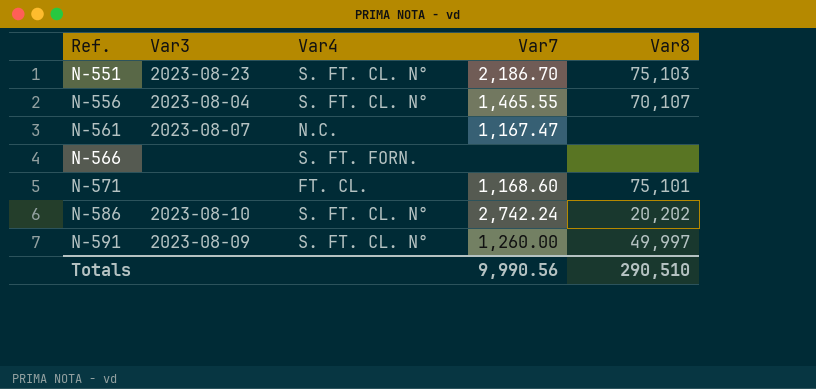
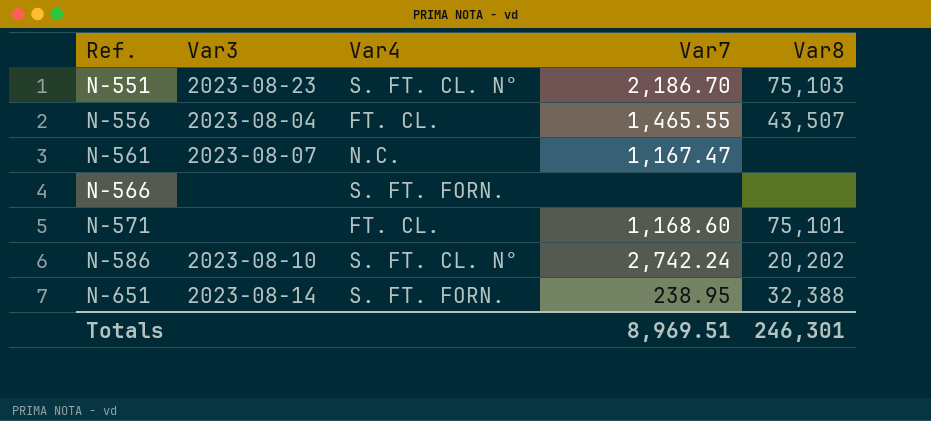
row N-591: 2023-08-09 | S. FT. CL. N° | 1,260.00 | 49,997 -> none
N-556 | Var4: S. FT. CL. N° -> FT. CL.
N-556 | Var8: 70,107 -> 43,507
row N-651: none -> 2023-08-14 | S. FT. FORN. | 238.95 | 32,388
Totals | Var7: 9,990.56 -> 8,969.51
Totals | Var8: 290,510 -> 246,301

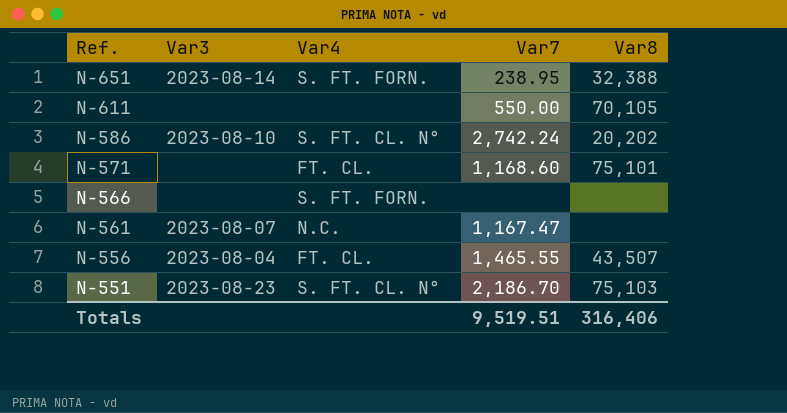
row order: Ref. ascending -> Ref. descending
row N-611: none -> none | none | 550.00 | 70,105
Totals | Var7: 8,969.51 -> 9,519.51
Totals | Var8: 246,301 -> 316,406

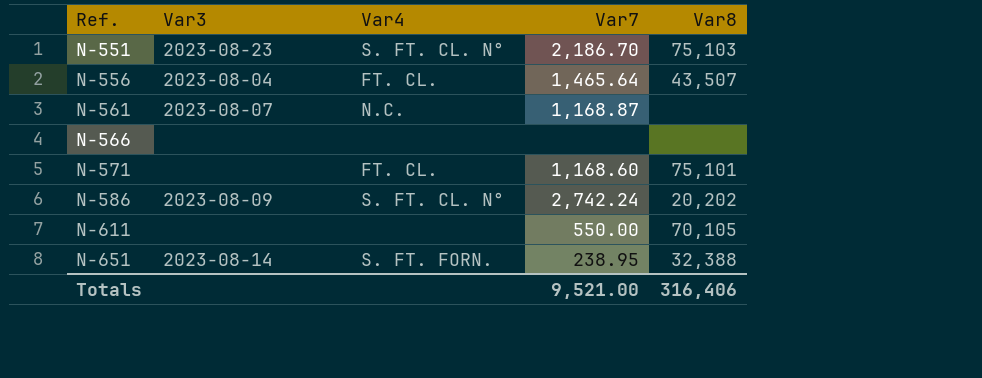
row order: Ref. descending -> Ref. ascending
N-556 | Var7: 1,465.55 -> 1,465.64
N-561 | Var7: 1,167.47 -> 1,168.87
N-566 | Var4: S. FT. FORN. -> none
N-586 | Var3: 2023-08-10 -> 2023-08-09
Totals | Var7: 9,519.51 -> 9,521.00

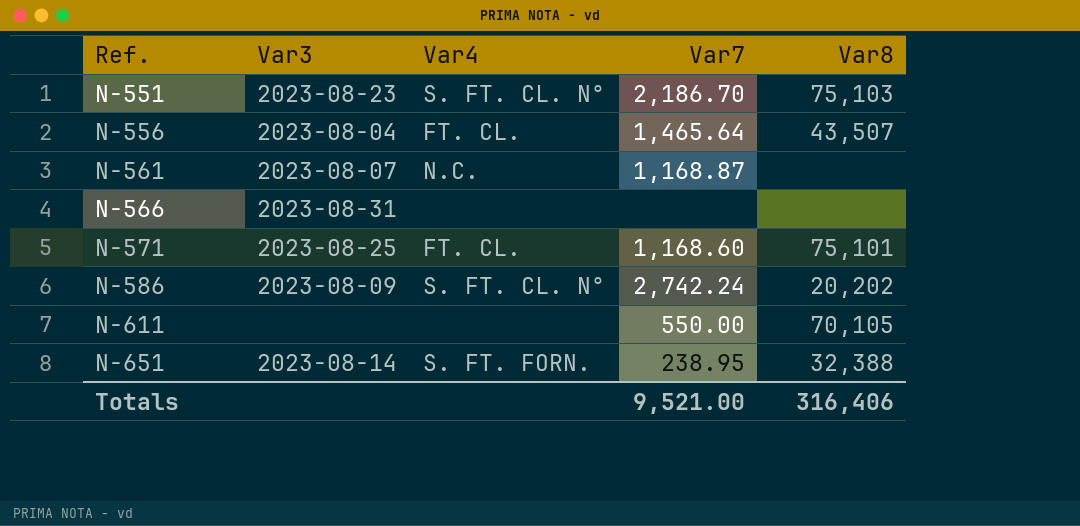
N-566 | Var3: none -> 2023-08-31
N-571 | Var3: none -> 2023-08-25

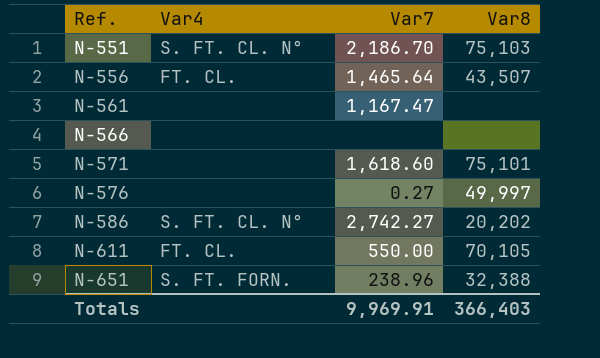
column Var3 | position: 2 -> none
N-561 | Var4: N.C. -> none
N-561 | Var7: 1,168.87 -> 1,167.47
N-571 | Var4: FT. CL. -> none
N-571 | Var7: 1,168.60 -> 1,618.60
row N-576: none -> none | 0.27 | 49,997
N-586 | Var7: 2,742.24 -> 2,742.27
N-611 | Var4: none -> FT. CL.
N-651 | Var7: 238.95 -> 238.96
Totals | Var7: 9,521.00 -> 9,969.91
Totals | Var8: 316,406 -> 366,403

